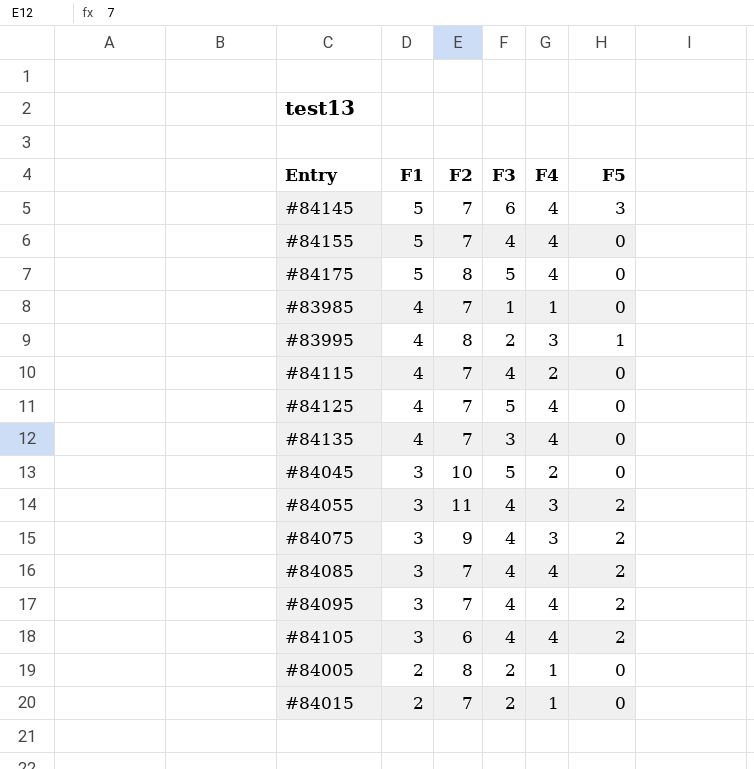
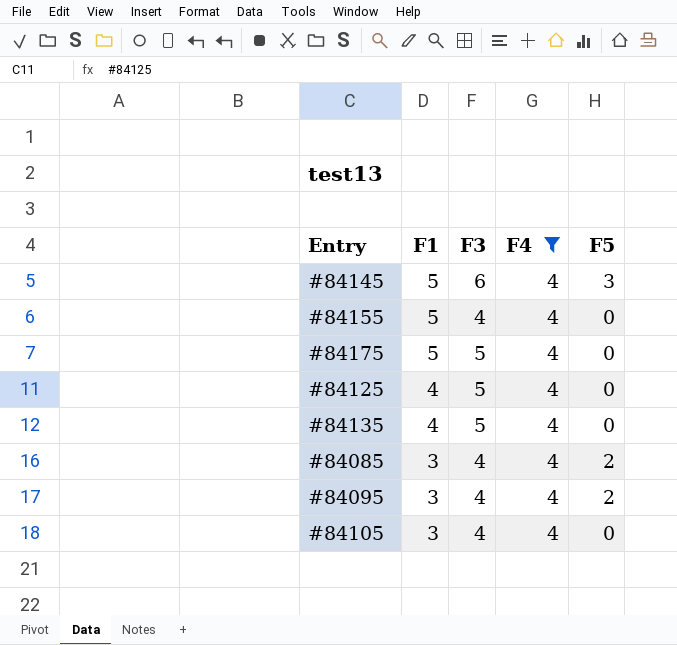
filter: none -> F4 = 4
column F2 | position: 3 -> none
#84135 | F3: 3 -> 5
#84105 | F5: 2 -> 0

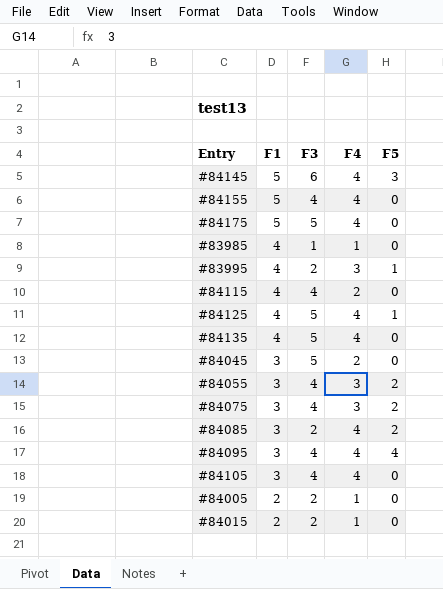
filter: F4 = 4 -> none
#84125 | F5: 0 -> 1
#84085 | F3: 4 -> 2
#84095 | F5: 2 -> 4

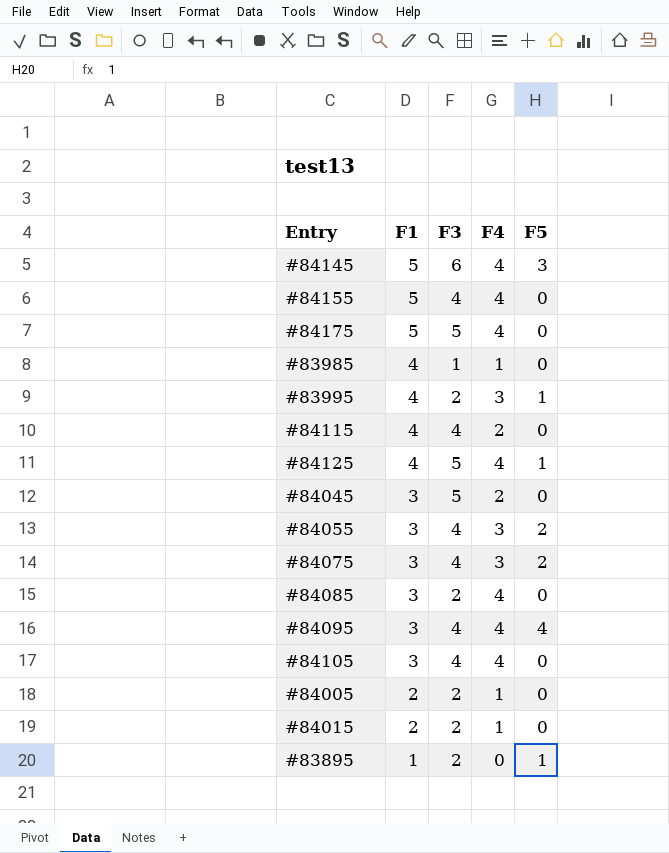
row #84135: 4 | 5 | 4 | 0 -> none
#84085 | F5: 2 -> 0
row #83895: none -> 1 | 2 | 0 | 1

